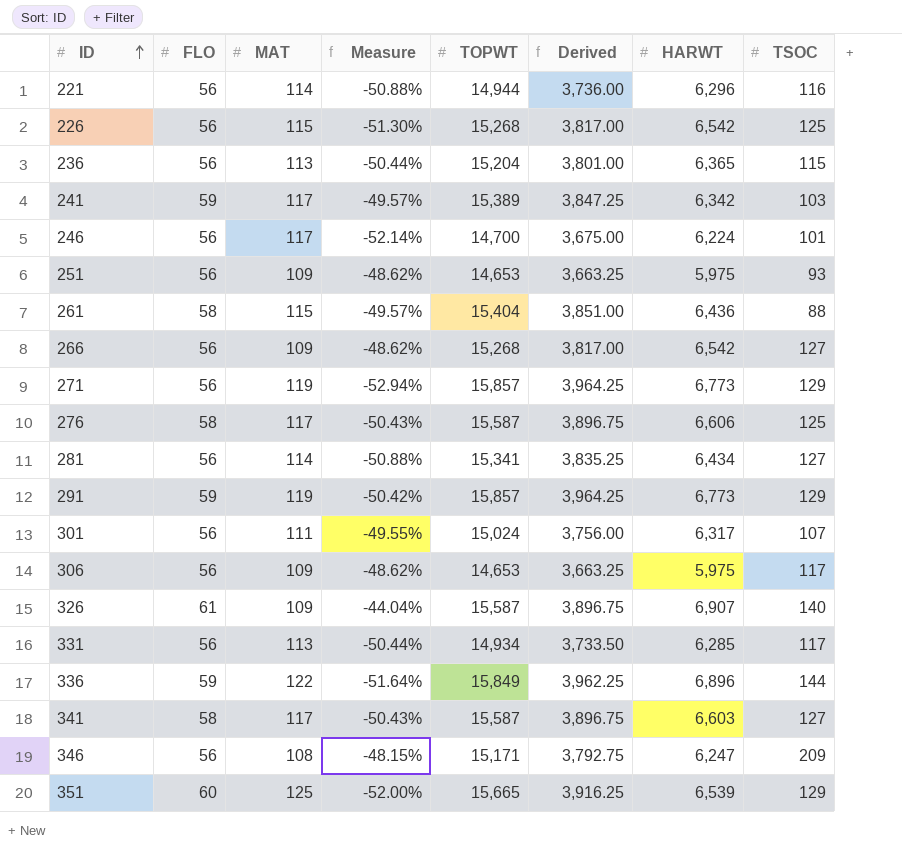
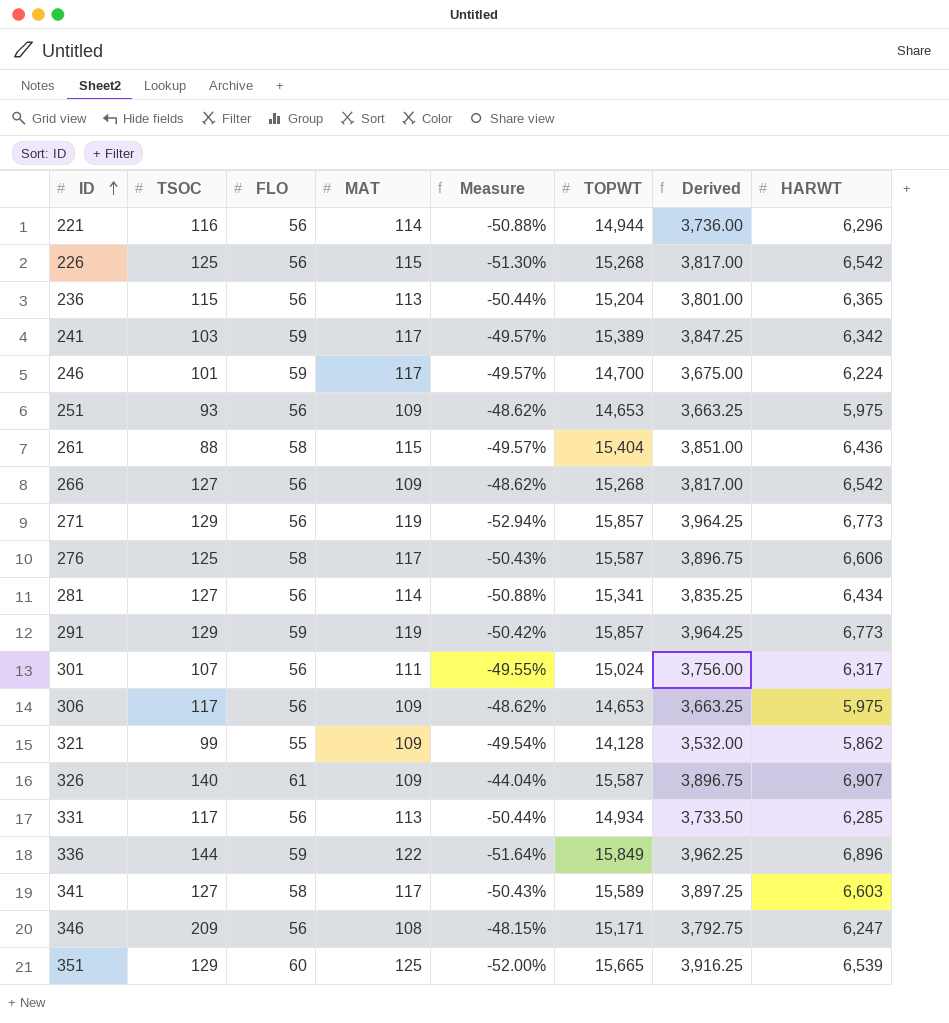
column TSOC | position: 8 -> 2
246 | FLO: 56 -> 59
246 | Measure: -52.14% -> -49.57%
row 321: none -> 99 | 55 | 109 | -49.54% | 14,128 | 3,532.00 | 5,862
341 | TOPWT: 15,587 -> 15,589
341 | Derived: 3,896.75 -> 3,897.25

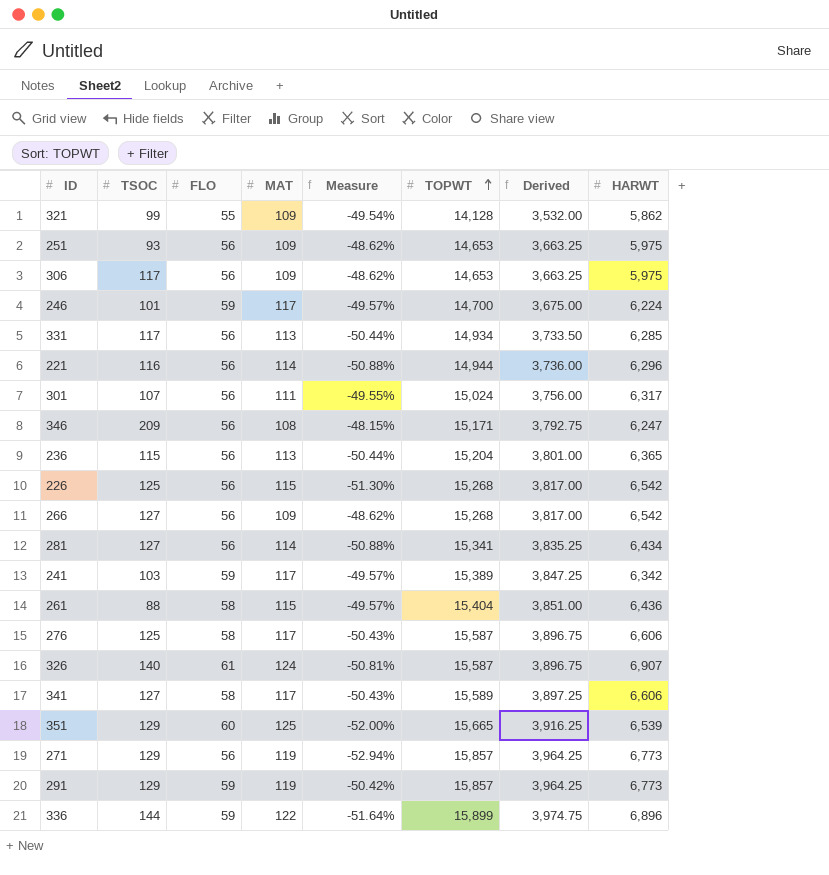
row order: ID ascending -> TOPWT ascending
326 | MAT: 109 -> 124
326 | Measure: -44.04% -> -50.81%
341 | HARWT: 6,603 -> 6,606
336 | TOPWT: 15,849 -> 15,899
336 | Derived: 3,962.25 -> 3,974.75

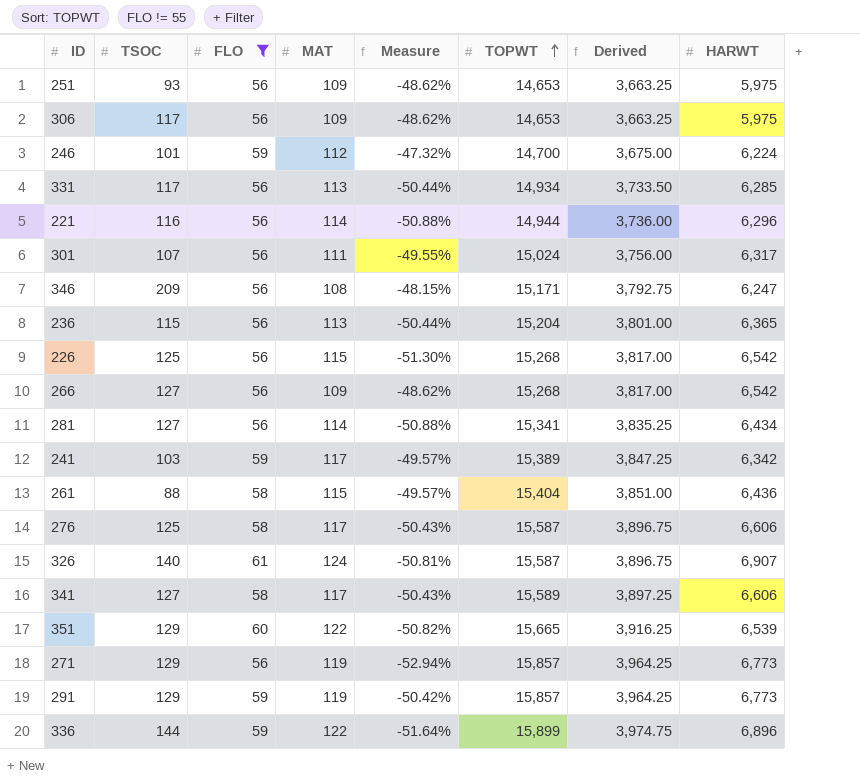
filter: none -> FLO != 55
246 | MAT: 117 -> 112
246 | Measure: -49.57% -> -47.32%
351 | MAT: 125 -> 122
351 | Measure: -52.00% -> -50.82%

